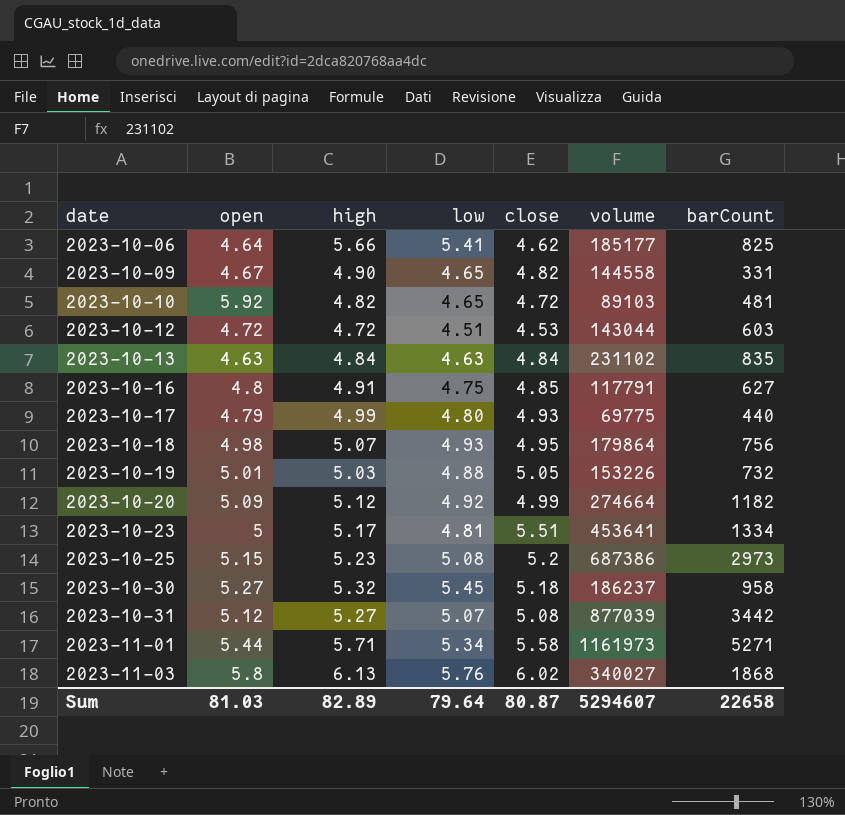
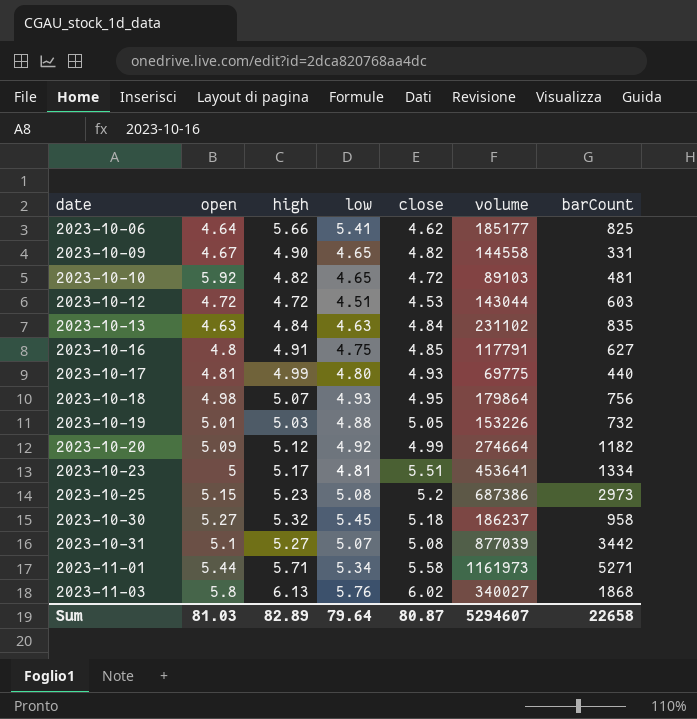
2023-10-17 | open: 4.79 -> 4.81
2023-10-31 | open: 5.12 -> 5.1

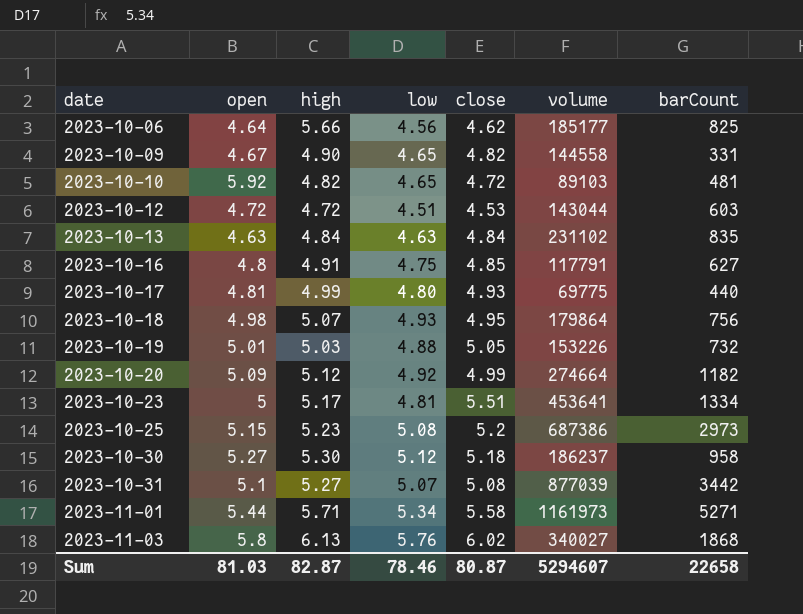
2023-10-06 | low: 5.41 -> 4.56
2023-10-30 | high: 5.32 -> 5.30
2023-10-30 | low: 5.45 -> 5.12
Sum | high: 82.89 -> 82.87
Sum | low: 79.64 -> 78.46

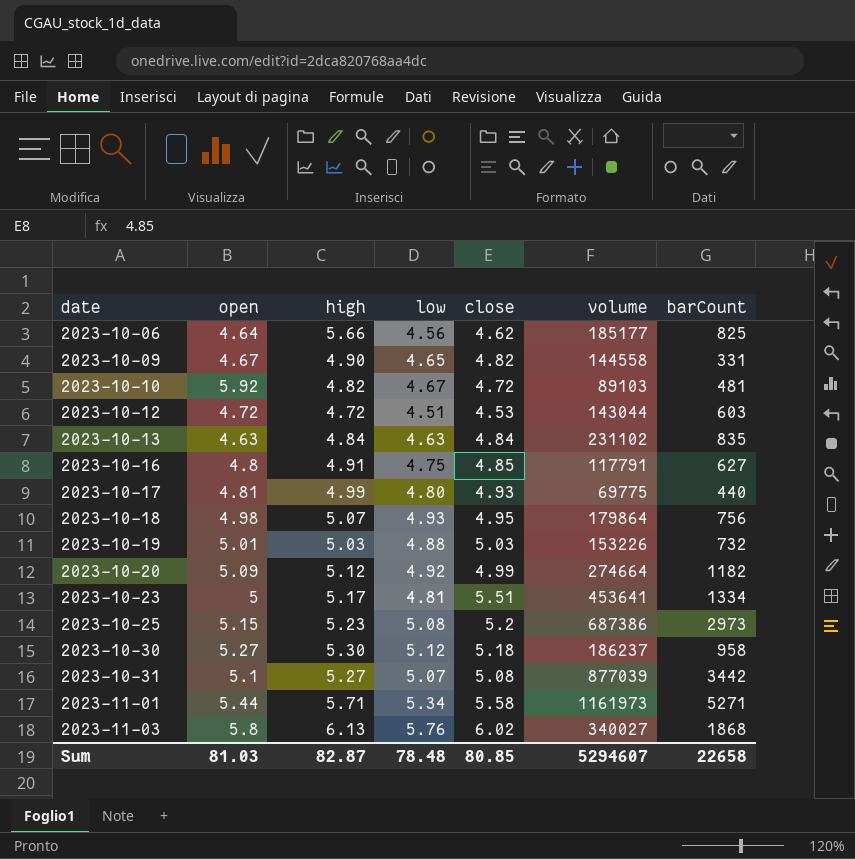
2023-10-10 | low: 4.65 -> 4.67
2023-10-19 | close: 5.05 -> 5.03
Sum | low: 78.46 -> 78.48
Sum | close: 80.87 -> 80.85

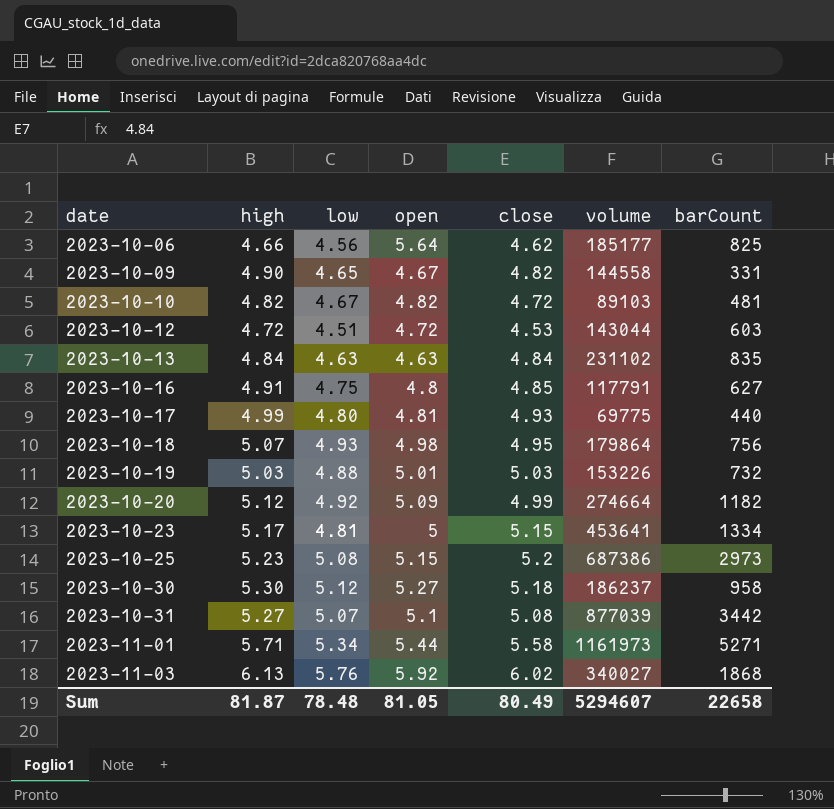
column open | position: 2 -> 4
2023-10-06 | high: 5.66 -> 4.66
2023-10-06 | open: 4.64 -> 5.64
2023-10-10 | open: 5.92 -> 4.82
2023-10-23 | close: 5.51 -> 5.15
2023-11-03 | open: 5.8 -> 5.92
Sum | high: 82.87 -> 81.87
Sum | open: 81.03 -> 81.05
Sum | close: 80.85 -> 80.49

